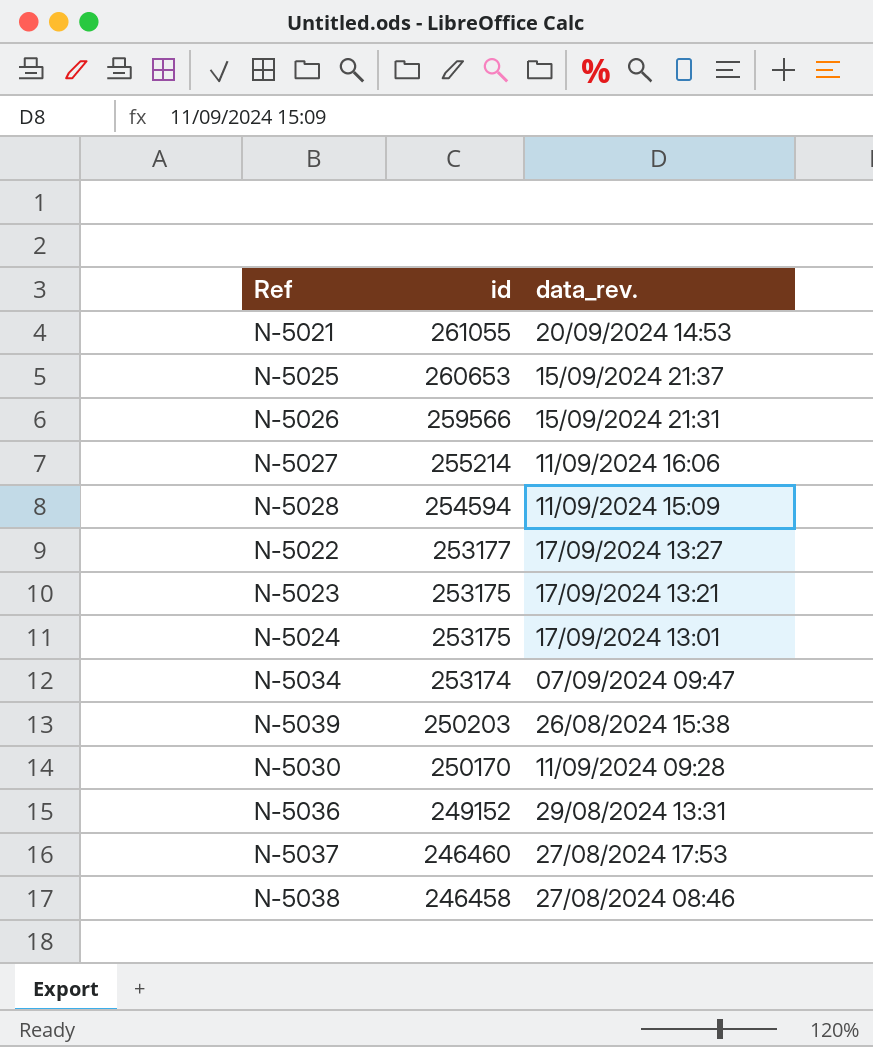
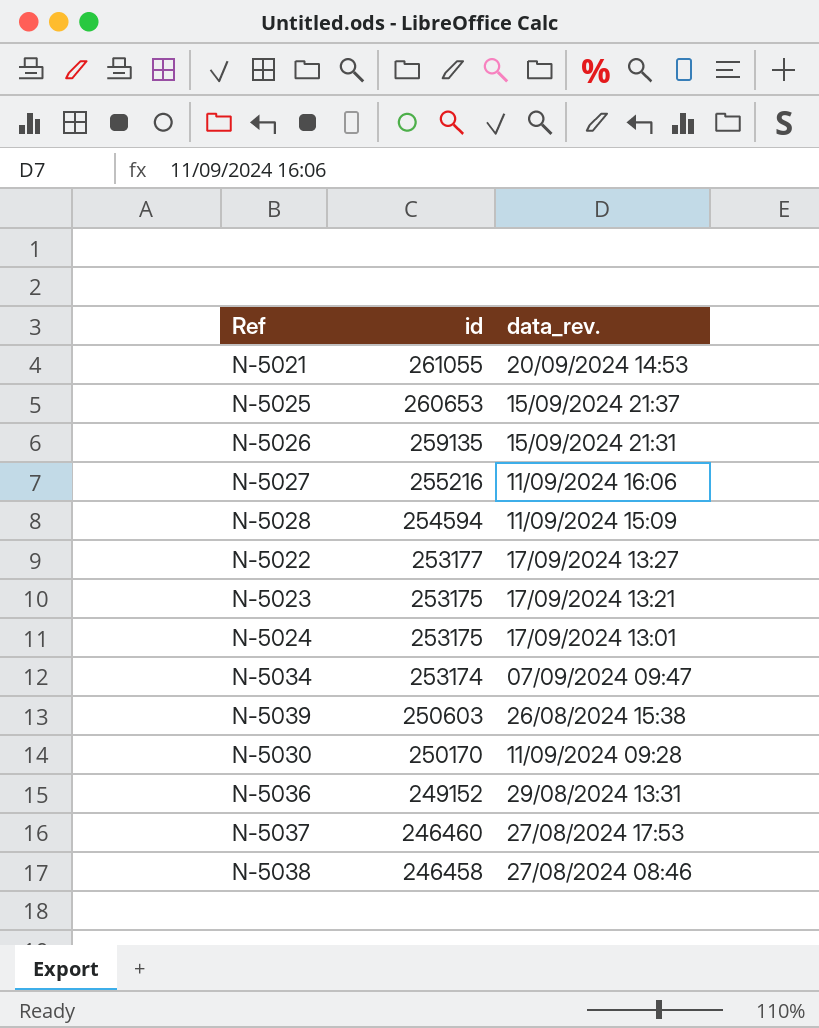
N-5026 | id: 259566 -> 259135
N-5027 | id: 255214 -> 255216
N-5039 | id: 250203 -> 250603

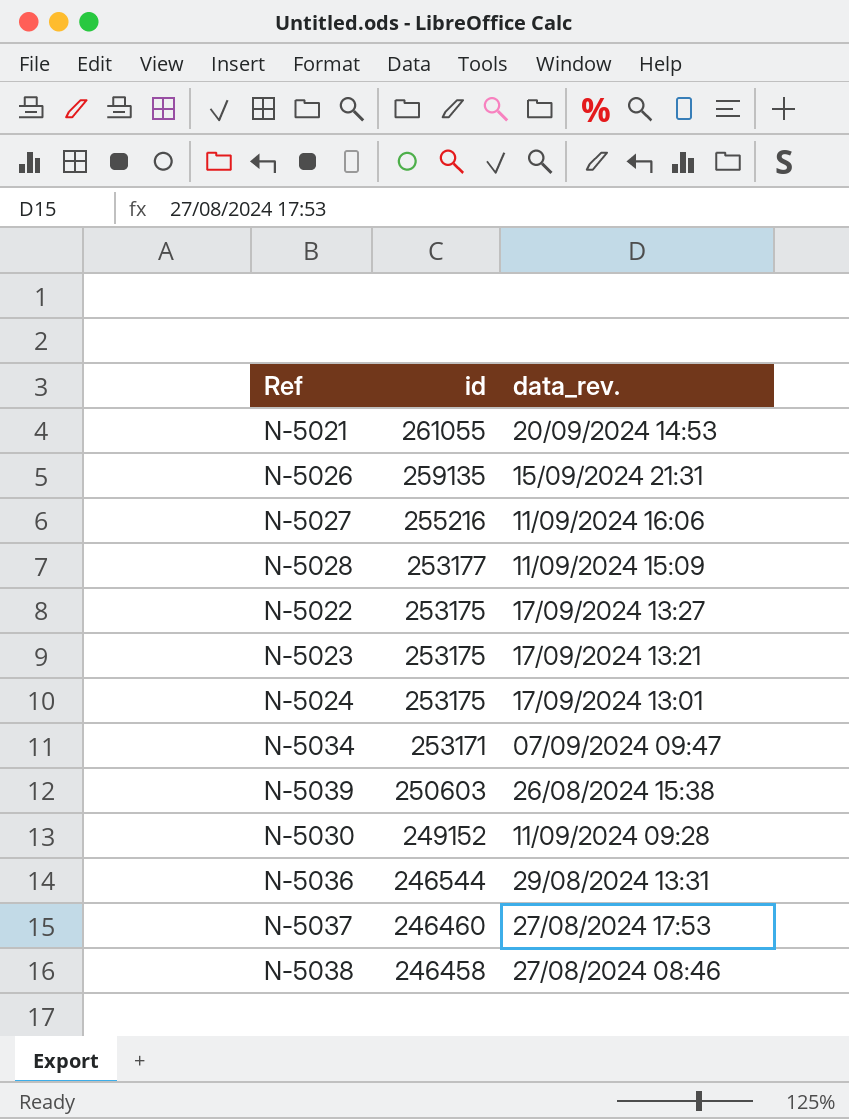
row N-5025: 260653 | 15/09/2024 21:37 -> none
N-5028 | id: 254594 -> 253177
N-5022 | id: 253177 -> 253175
N-5034 | id: 253174 -> 253171
N-5030 | id: 250170 -> 249152
N-5036 | id: 249152 -> 246544

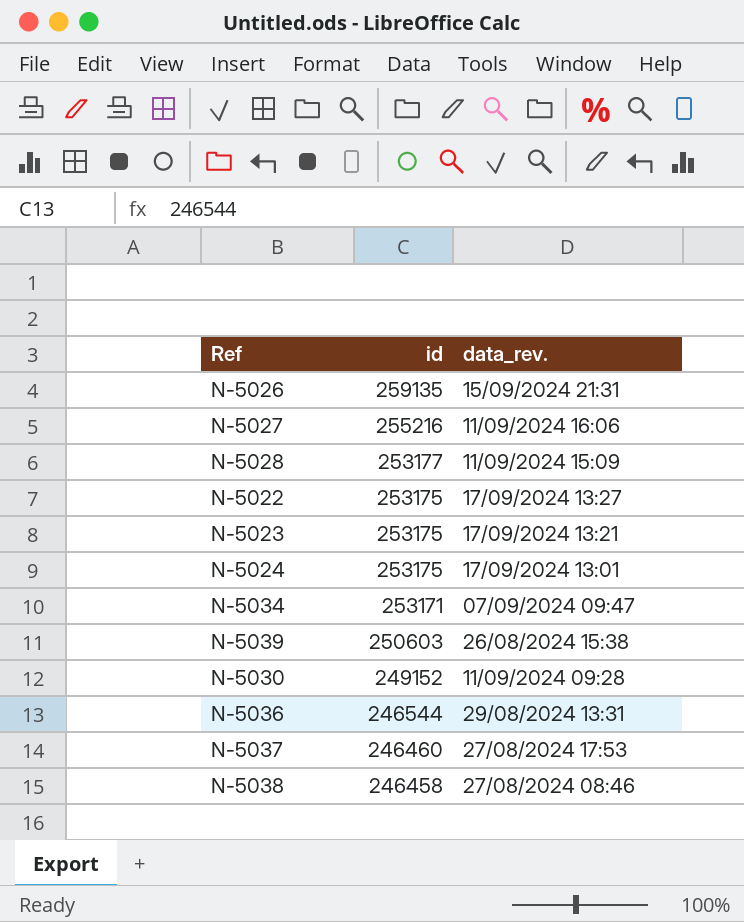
row N-5021: 261055 | 20/09/2024 14:53 -> none

